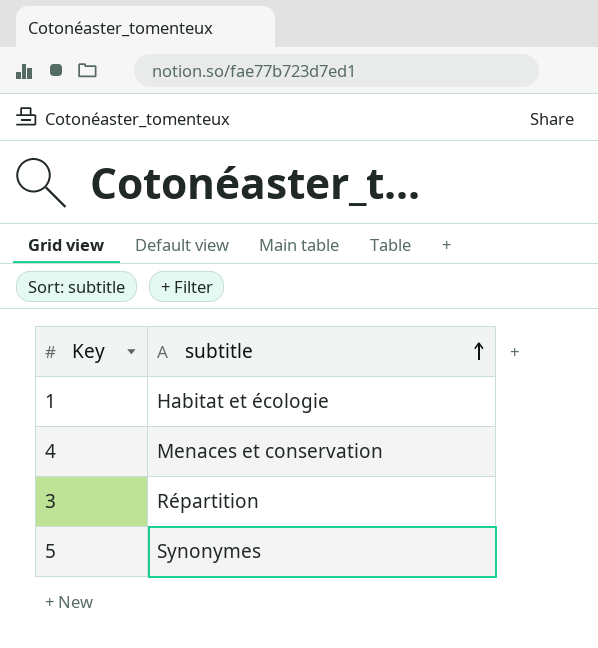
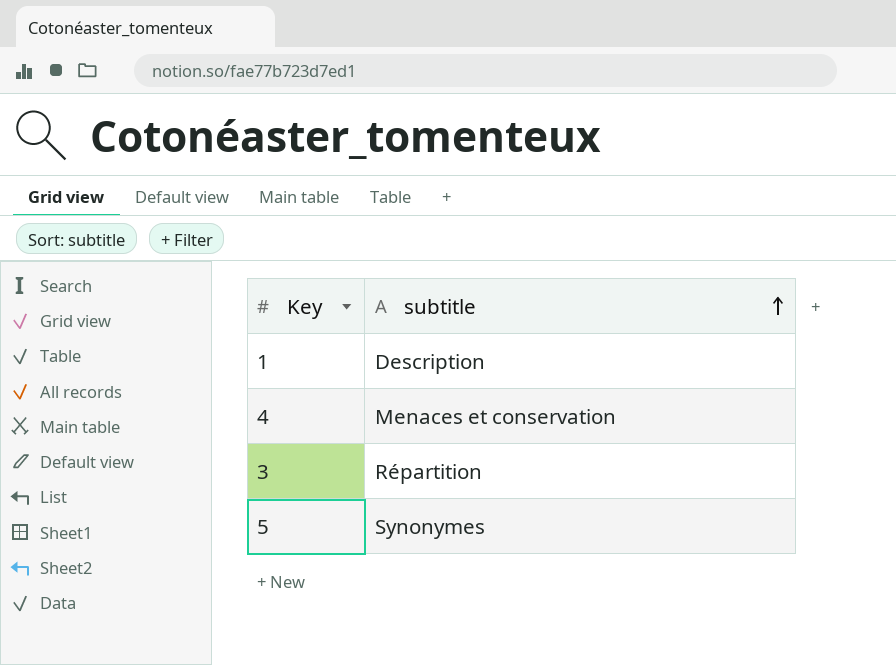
1 | subtitle: Habitat et écologie -> Description

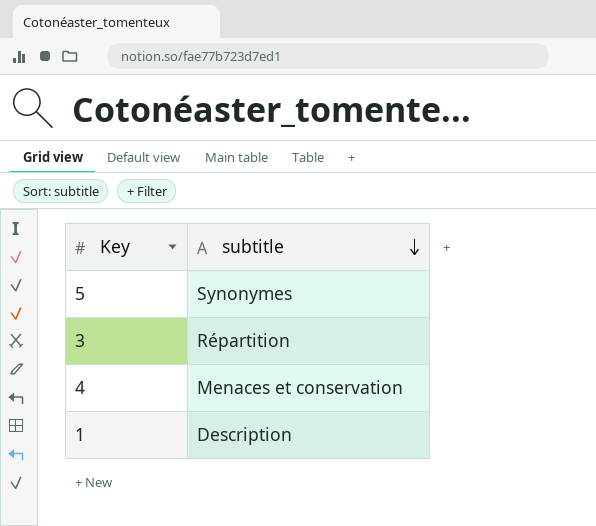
row order: subtitle ascending -> subtitle descending

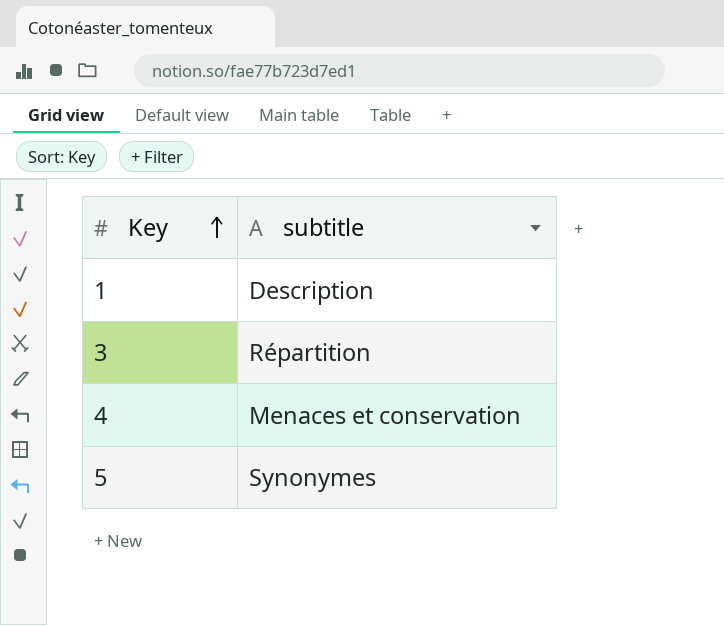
row order: subtitle descending -> Key ascending

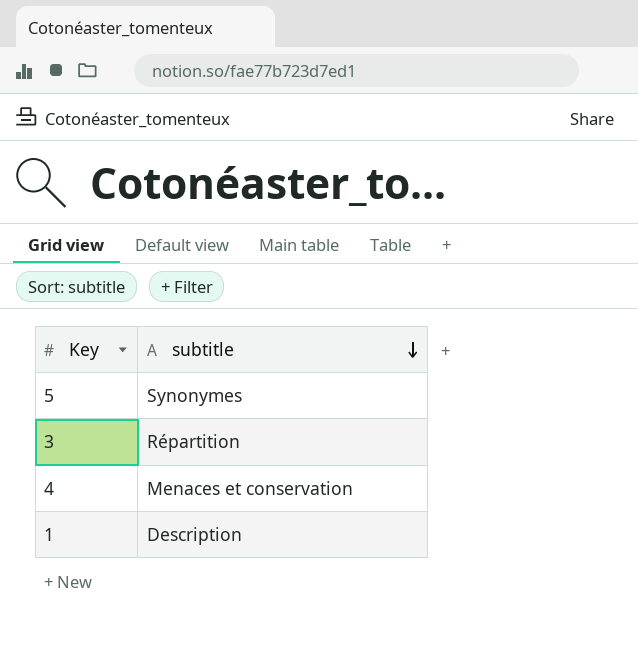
row order: Key ascending -> subtitle descending

